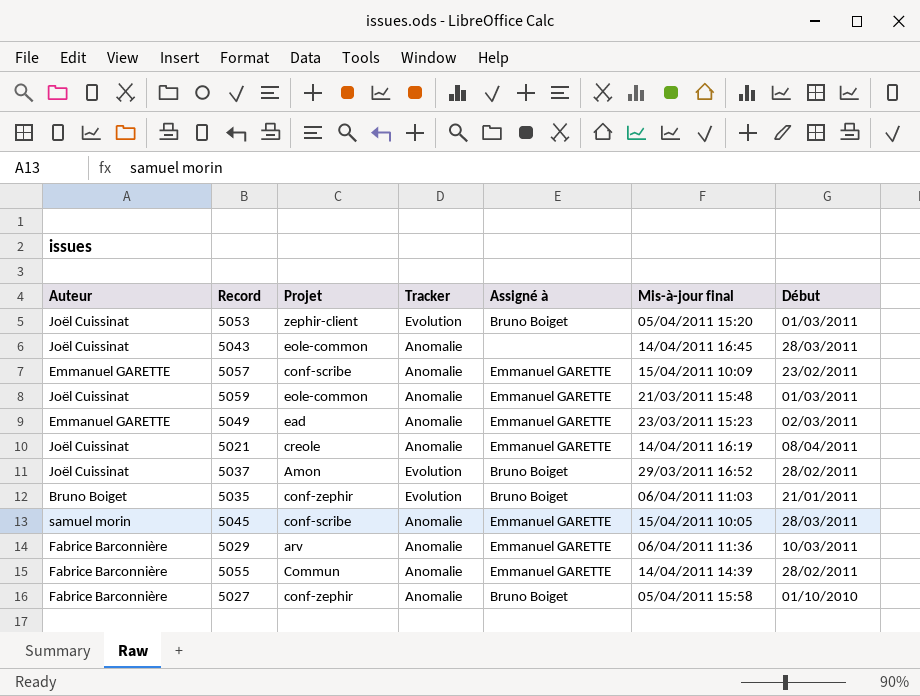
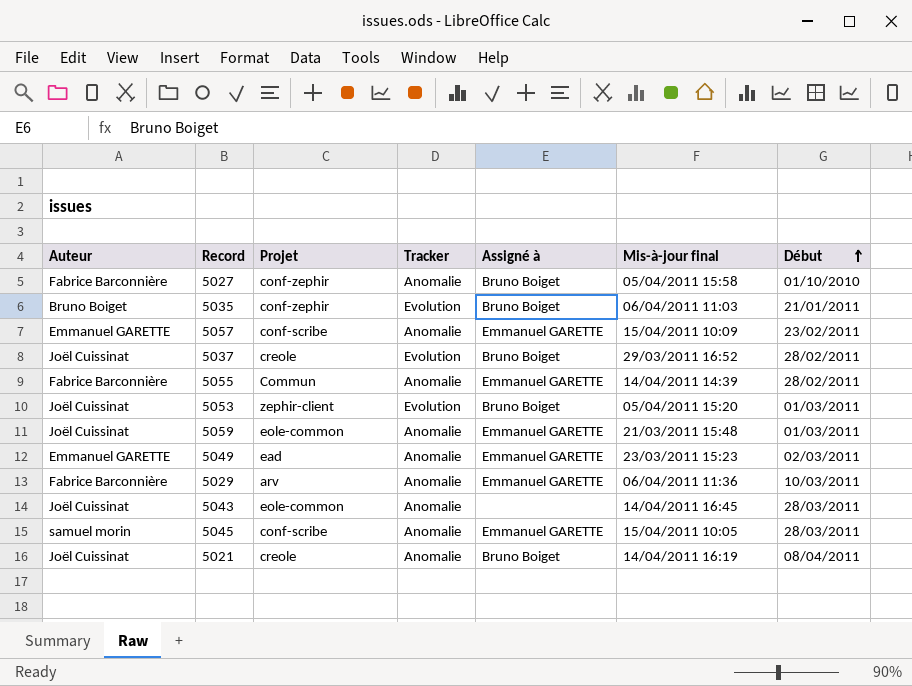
row order: none -> Début ascending
5037 | Projet: Amon -> creole
5021 | Assigné à: Emmanuel GARETTE -> Bruno Boiget

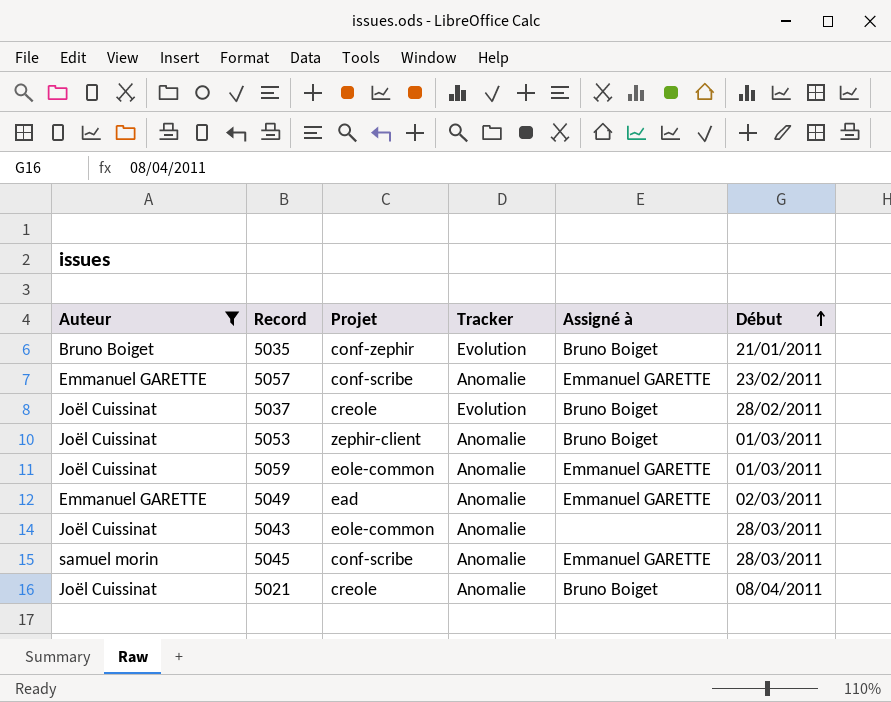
filter: none -> Auteur != Fabrice Barconnière
column Mis-à-jour final | position: 6 -> none
5053 | Tracker: Evolution -> Anomalie

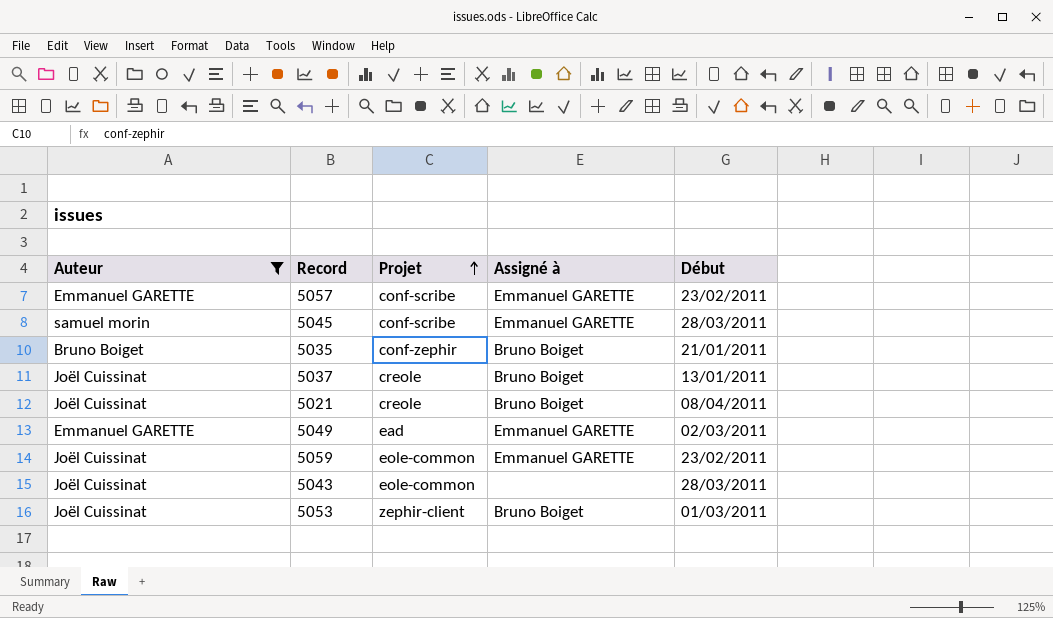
row order: Début ascending -> Projet ascending
column Tracker | position: 4 -> none
5037 | Début: 28/02/2011 -> 13/01/2011
5059 | Début: 01/03/2011 -> 23/02/2011

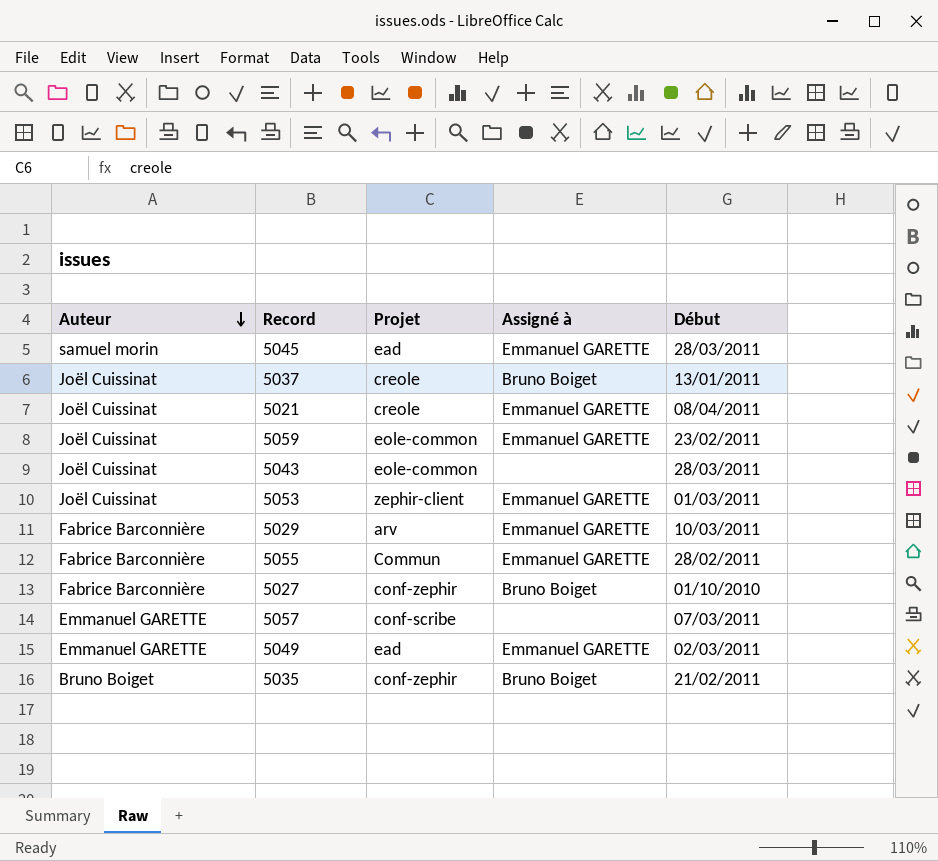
filter: Auteur != Fabrice Barconnière -> none
row order: Projet ascending -> Auteur descending
5045 | Projet: conf-scribe -> ead
5021 | Assigné à: Bruno Boiget -> Emmanuel GARETTE
5053 | Assigné à: Bruno Boiget -> Emmanuel GARETTE
5057 | Assigné à: Emmanuel GARETTE -> none
5057 | Début: 23/02/2011 -> 07/03/2011
5035 | Début: 21/01/2011 -> 21/02/2011

